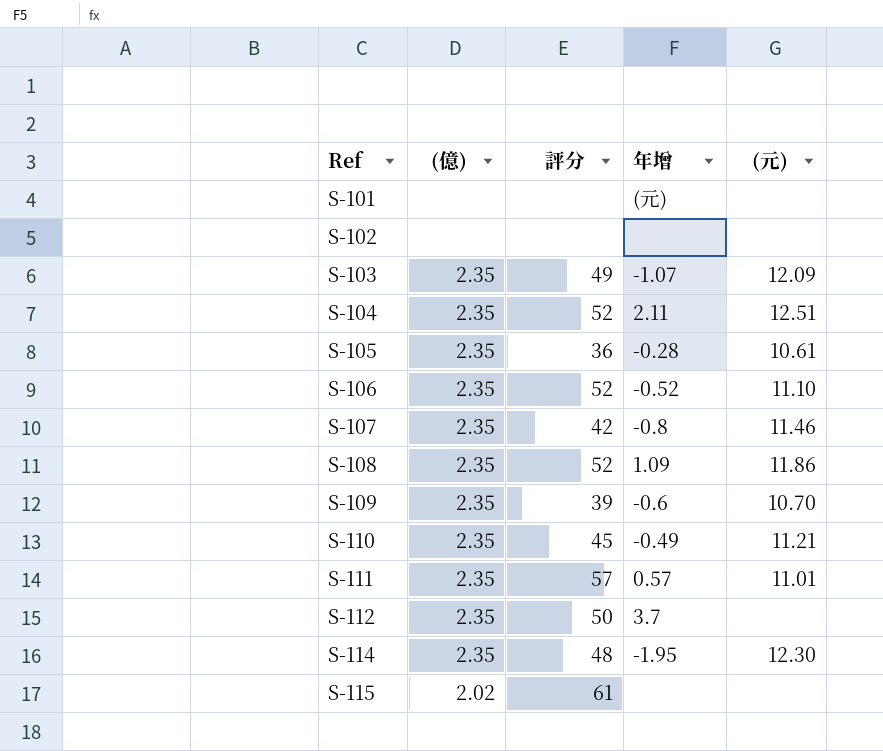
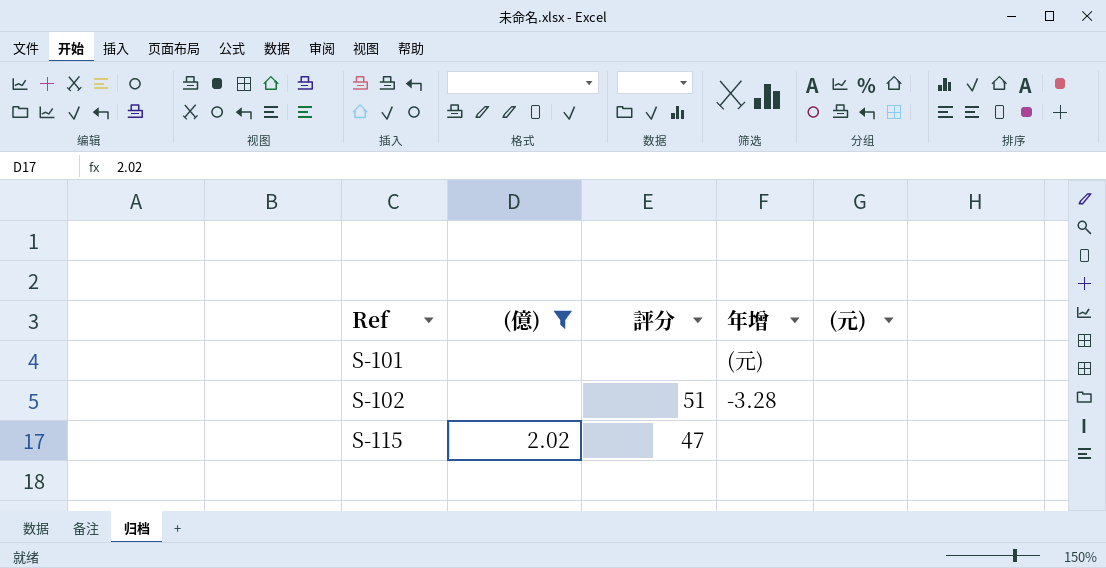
filter: none -> (億) != 2.35
S-102 | 評分: none -> 51
S-102 | 年增: none -> -3.28
S-115 | 評分: 61 -> 47

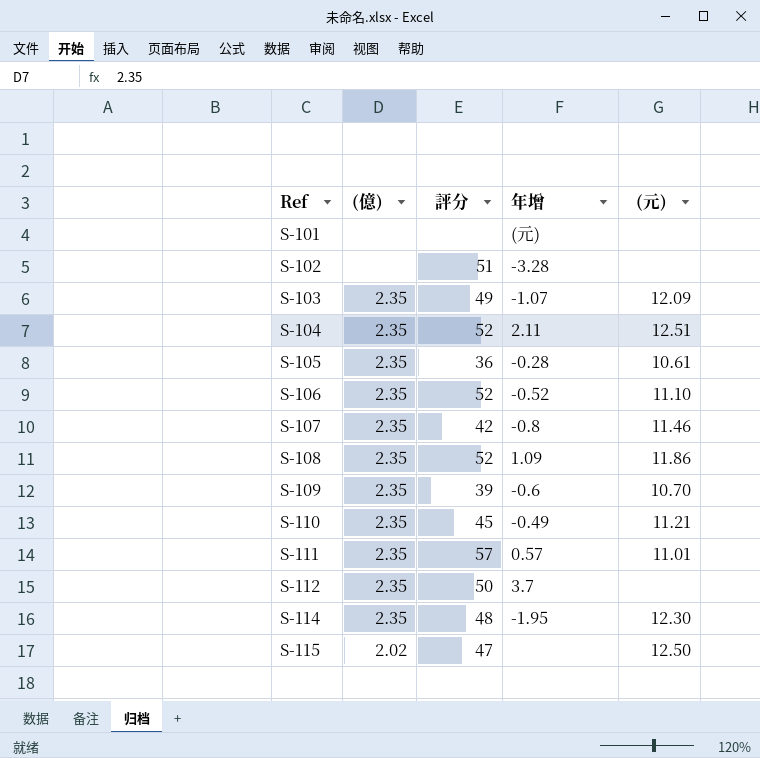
filter: (億) != 2.35 -> none
S-115 | (元): none -> 12.50

